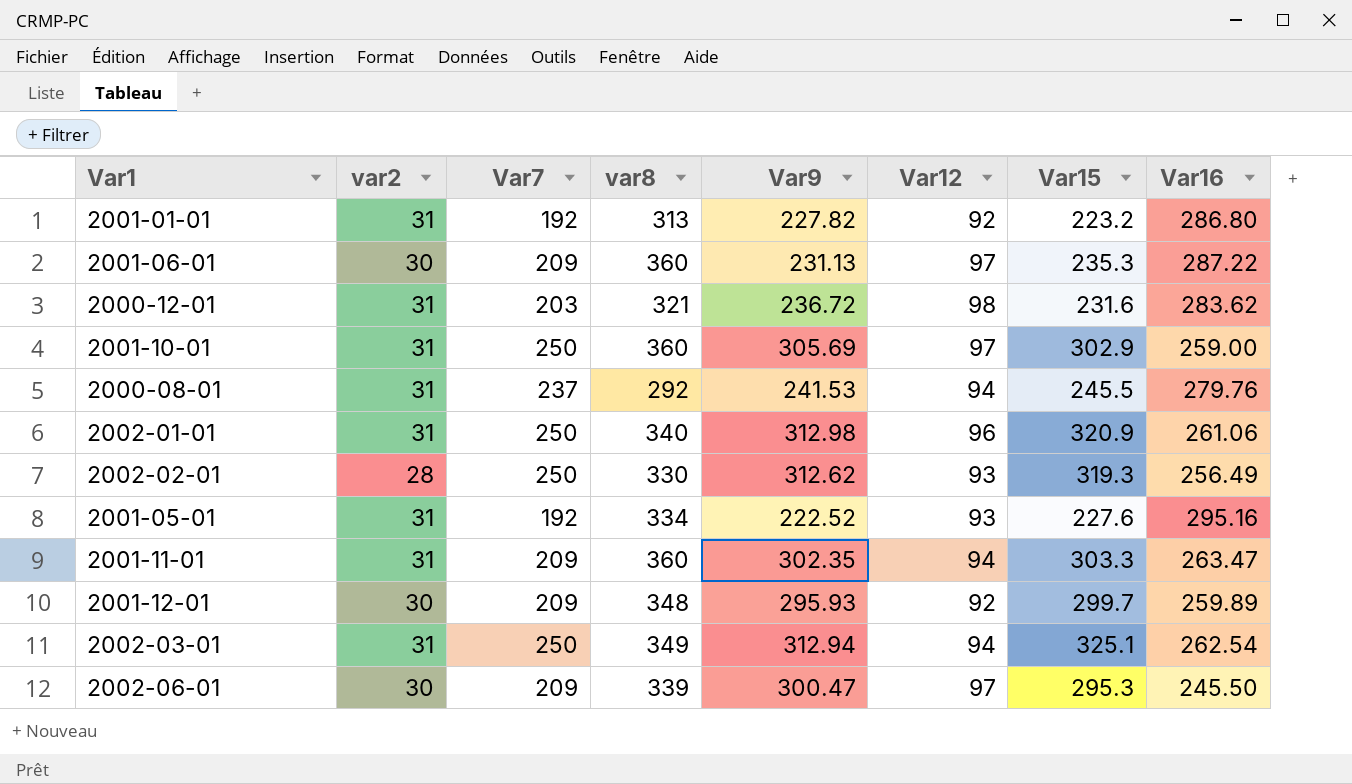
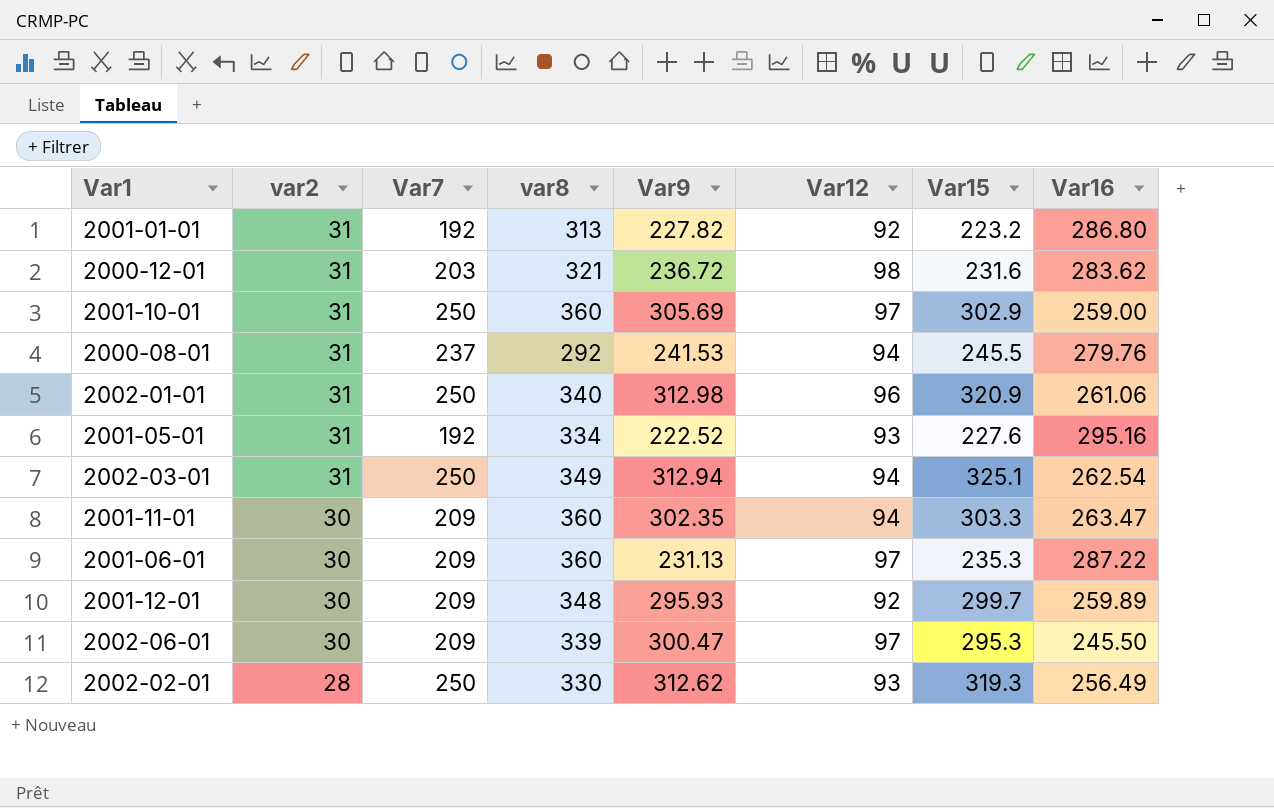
row order: none -> var2 descending
2001-11-01 | var2: 31 -> 30

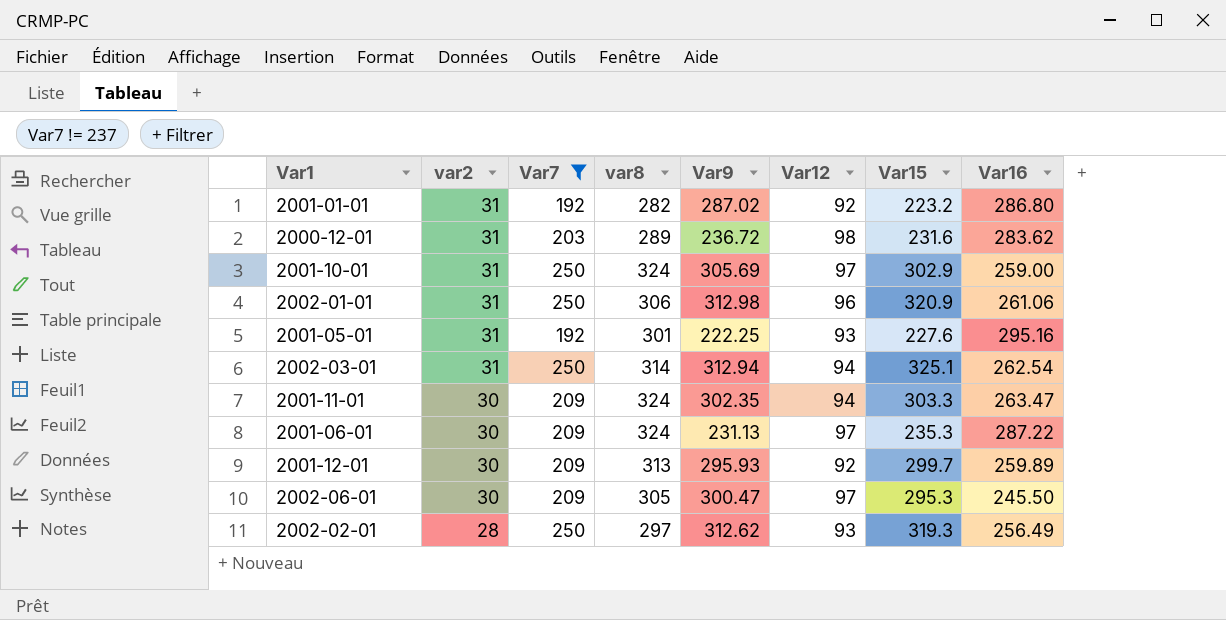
filter: none -> Var7 != 237
2001-01-01 | var8: 313 -> 282
2001-01-01 | Var9: 227.82 -> 287.02
2000-12-01 | var8: 321 -> 289
2001-10-01 | var8: 360 -> 324
2002-01-01 | var8: 340 -> 306
2001-05-01 | var8: 334 -> 301
2001-05-01 | Var9: 222.52 -> 222.25
2002-03-01 | var8: 349 -> 314
2001-11-01 | var8: 360 -> 324
2001-06-01 | var8: 360 -> 324
2001-12-01 | var8: 348 -> 313
2002-06-01 | var8: 339 -> 305
2002-02-01 | var8: 330 -> 297

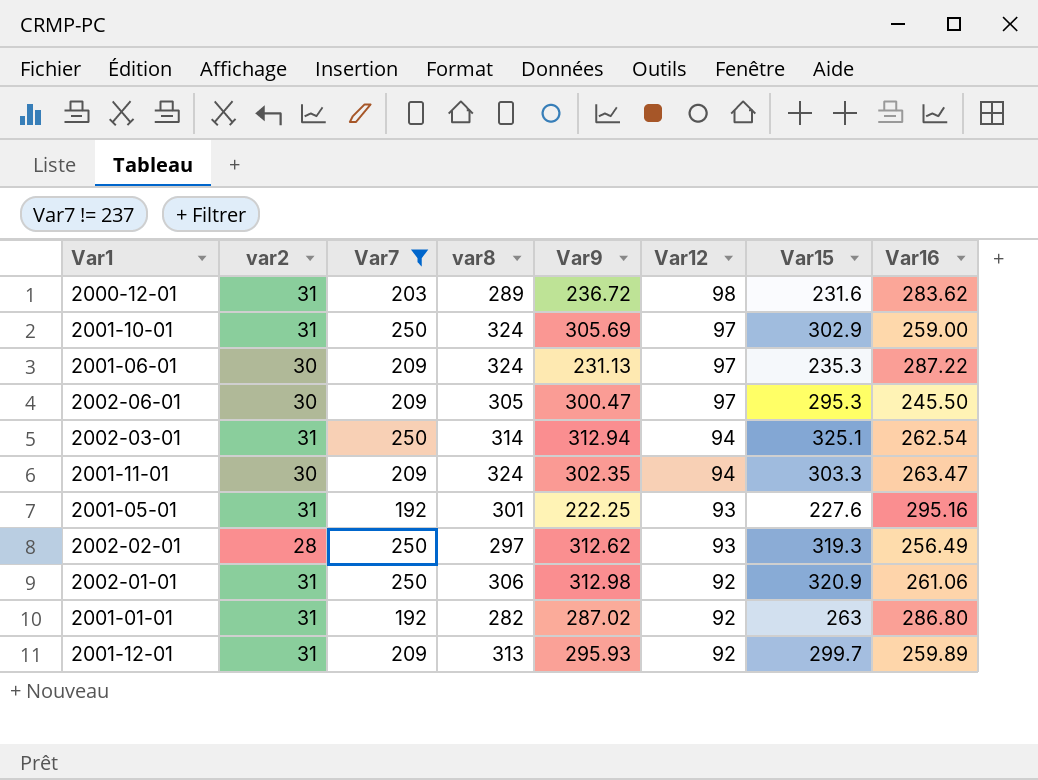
row order: var2 descending -> Var12 descending
2002-01-01 | Var12: 96 -> 92
2001-01-01 | Var15: 223.2 -> 263
2001-12-01 | var2: 30 -> 31

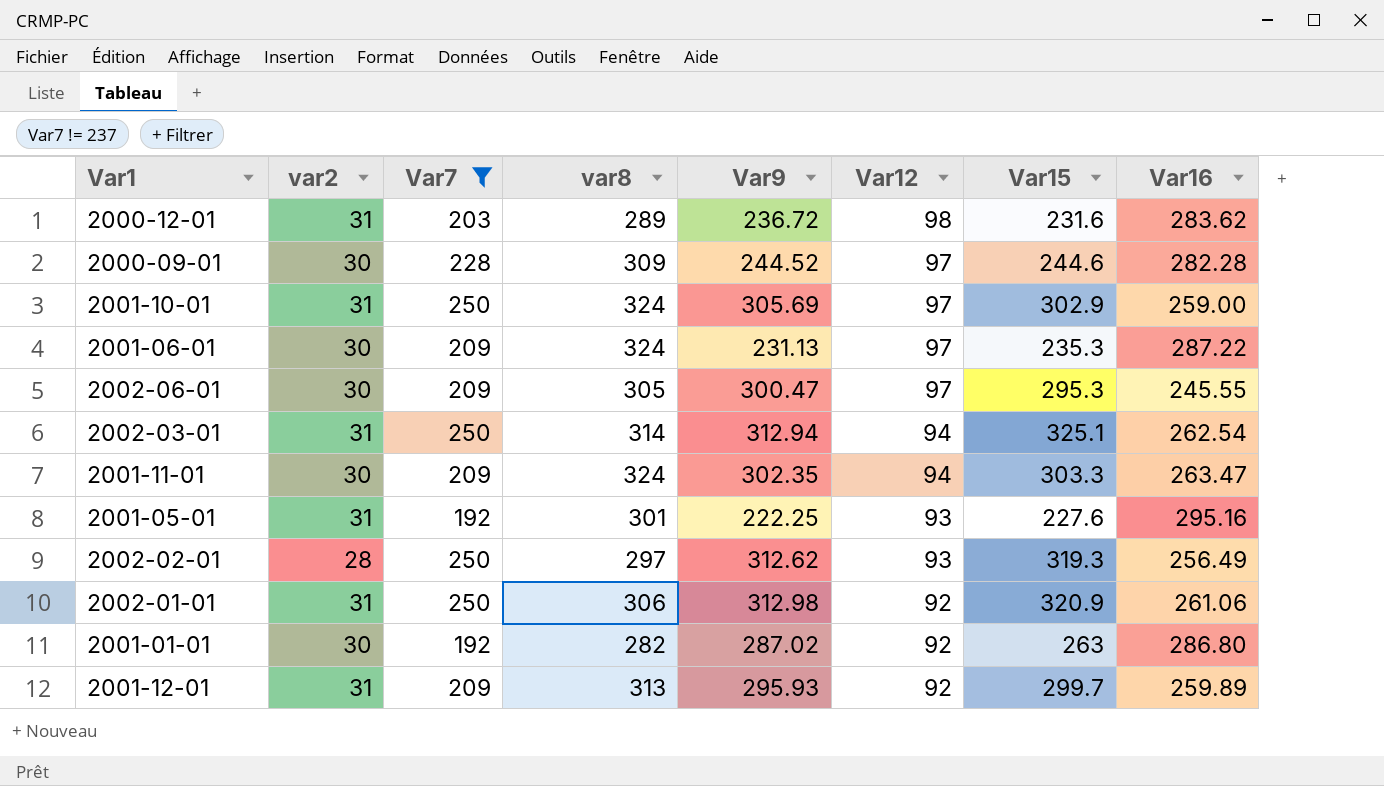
row 2000-09-01: none -> 30 | 228 | 309 | 244.52 | 97 | 244.6 | 282.28
2002-06-01 | Var16: 245.50 -> 245.55
2001-01-01 | var2: 31 -> 30

